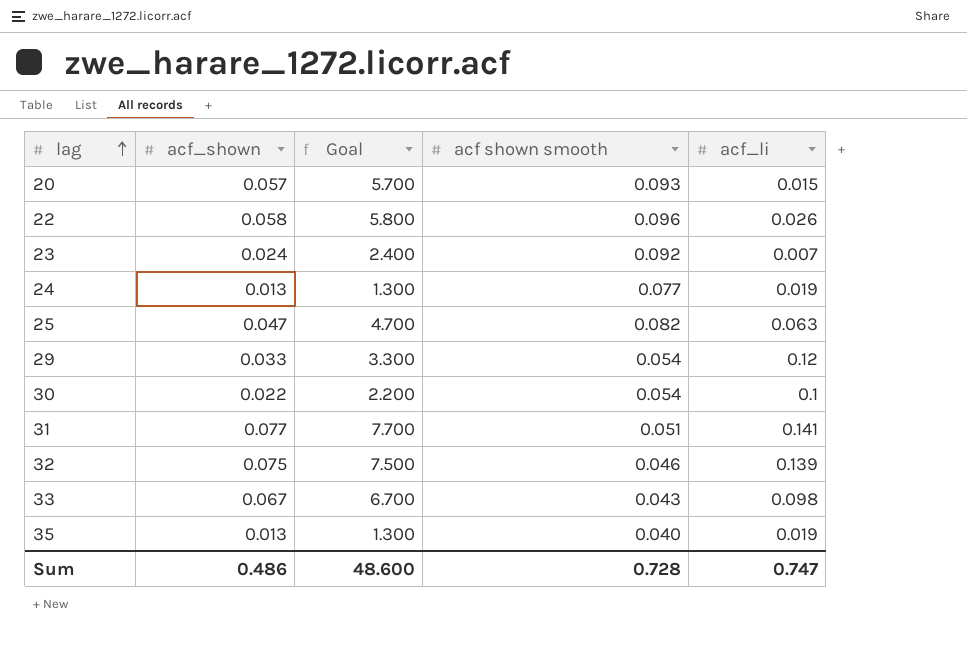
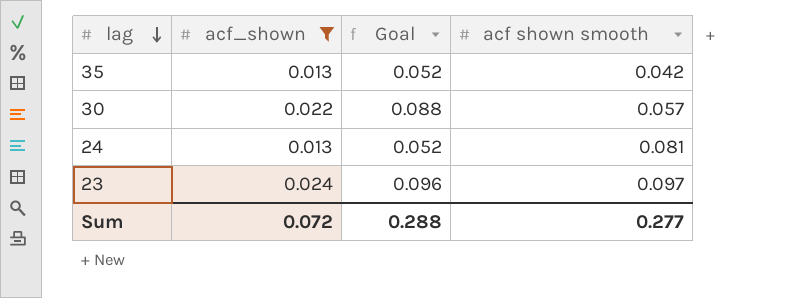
filter: none -> acf_shown <= 0.024
row order: lag ascending -> lag descending
column acf_li | position: 5 -> none
column Goal | formula: [acf_shown] * 100 -> [acf_shown] * 4
35 | acf shown smooth: 0.040 -> 0.042
30 | acf shown smooth: 0.054 -> 0.057
24 | acf shown smooth: 0.077 -> 0.081
23 | acf shown smooth: 0.092 -> 0.097
Sum | acf_shown: 0.486 -> 0.072
Sum | Goal: 48.600 -> 0.288
Sum | acf shown smooth: 0.728 -> 0.277

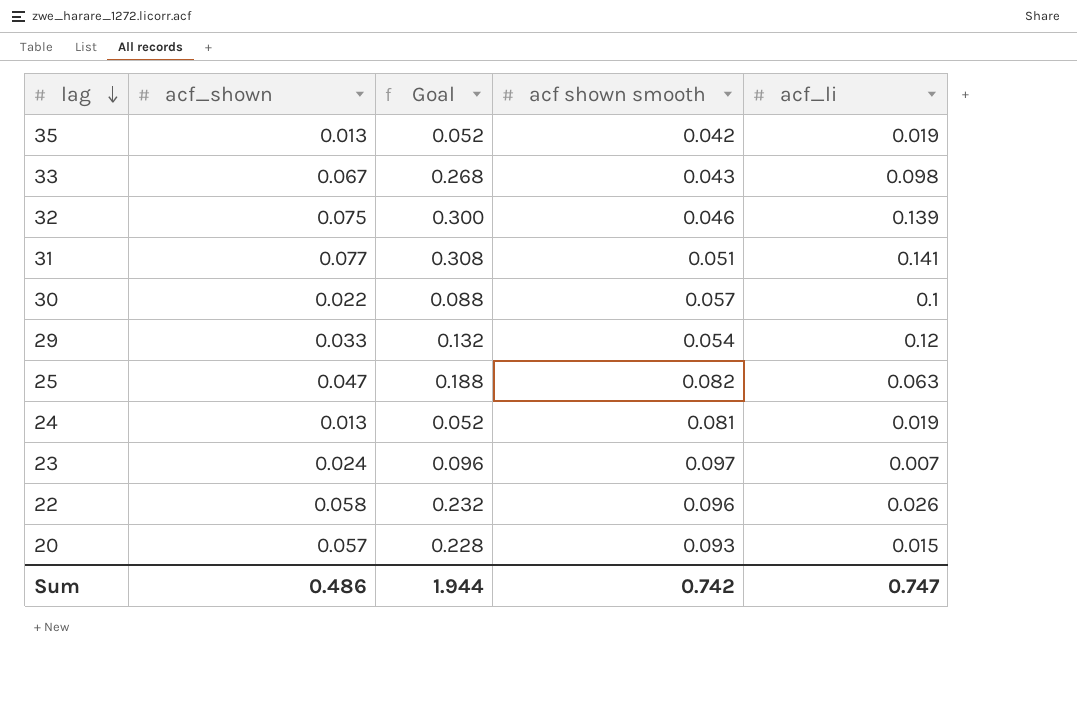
filter: acf_shown <= 0.024 -> none
column acf_li | position: none -> 5
Sum | acf_shown: 0.072 -> 0.486
Sum | Goal: 0.288 -> 1.944
Sum | acf shown smooth: 0.277 -> 0.742

